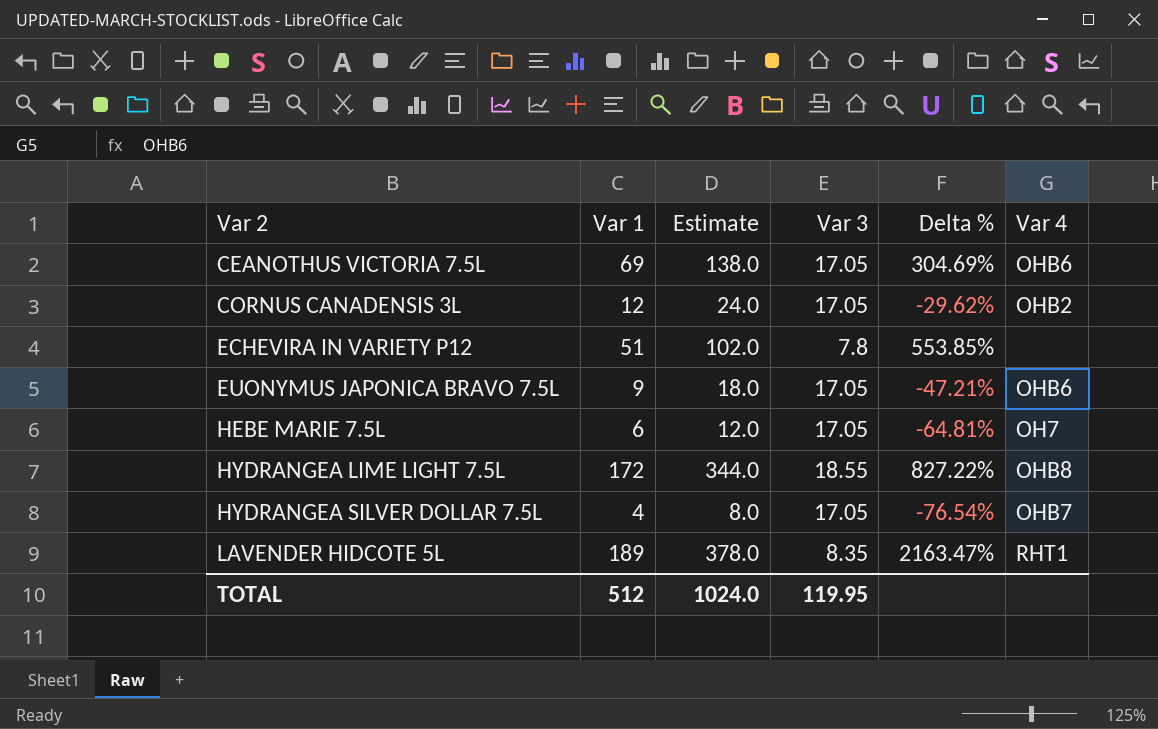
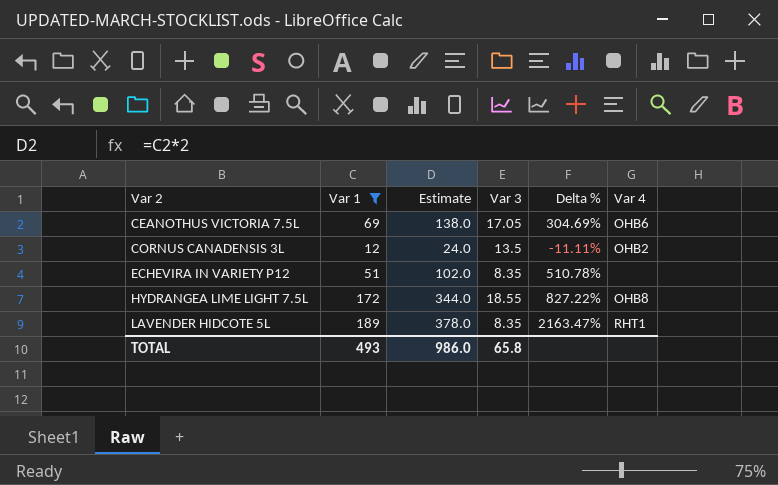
filter: none -> Var 1 >= 12
CORNUS CANADENSIS 3L | Var 3: 17.05 -> 13.5
CORNUS CANADENSIS 3L | Delta %: -29.62% -> -11.11%
ECHEVIRA IN VARIETY P12 | Var 3: 7.8 -> 8.35
ECHEVIRA IN VARIETY P12 | Delta %: 553.85% -> 510.78%
TOTAL | Var 1: 512 -> 493
TOTAL | Estimate: 1024.0 -> 986.0
TOTAL | Var 3: 119.95 -> 65.8

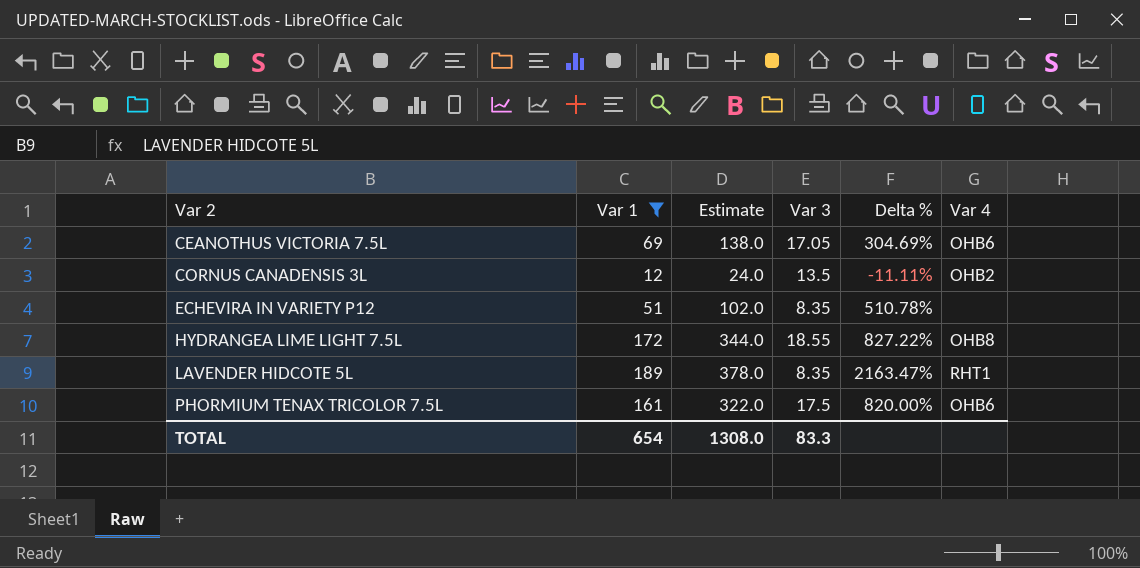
row PHORMIUM TENAX TRICOLOR 7.5L: none -> 161 | 322.0 | 17.5 | 820.00% | OHB6
TOTAL | Var 1: 493 -> 654
TOTAL | Estimate: 986.0 -> 1308.0
TOTAL | Var 3: 65.8 -> 83.3

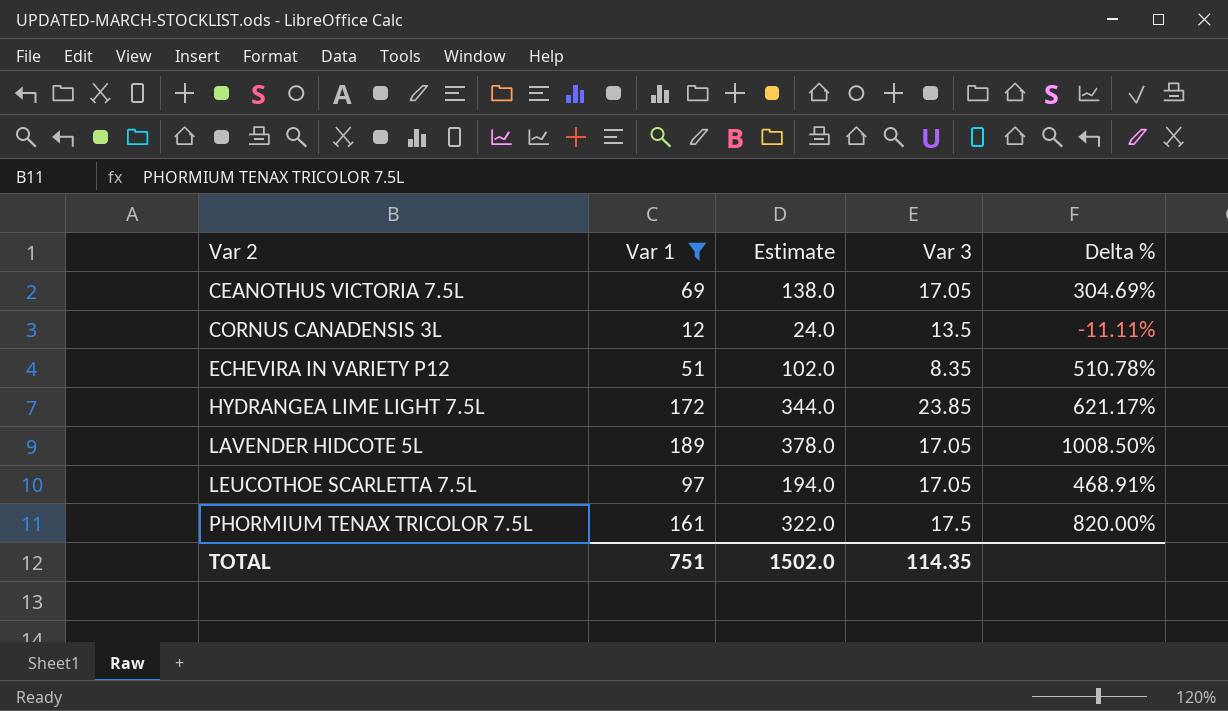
column Var 4 | position: 6 -> none
HYDRANGEA LIME LIGHT 7.5L | Var 3: 18.55 -> 23.85
HYDRANGEA LIME LIGHT 7.5L | Delta %: 827.22% -> 621.17%
LAVENDER HIDCOTE 5L | Var 3: 8.35 -> 17.05
LAVENDER HIDCOTE 5L | Delta %: 2163.47% -> 1008.50%
row LEUCOTHOE SCARLETTA 7.5L: none -> 97 | 194.0 | 17.05 | 468.91%
TOTAL | Var 1: 654 -> 751
TOTAL | Estimate: 1308.0 -> 1502.0
TOTAL | Var 3: 83.3 -> 114.35

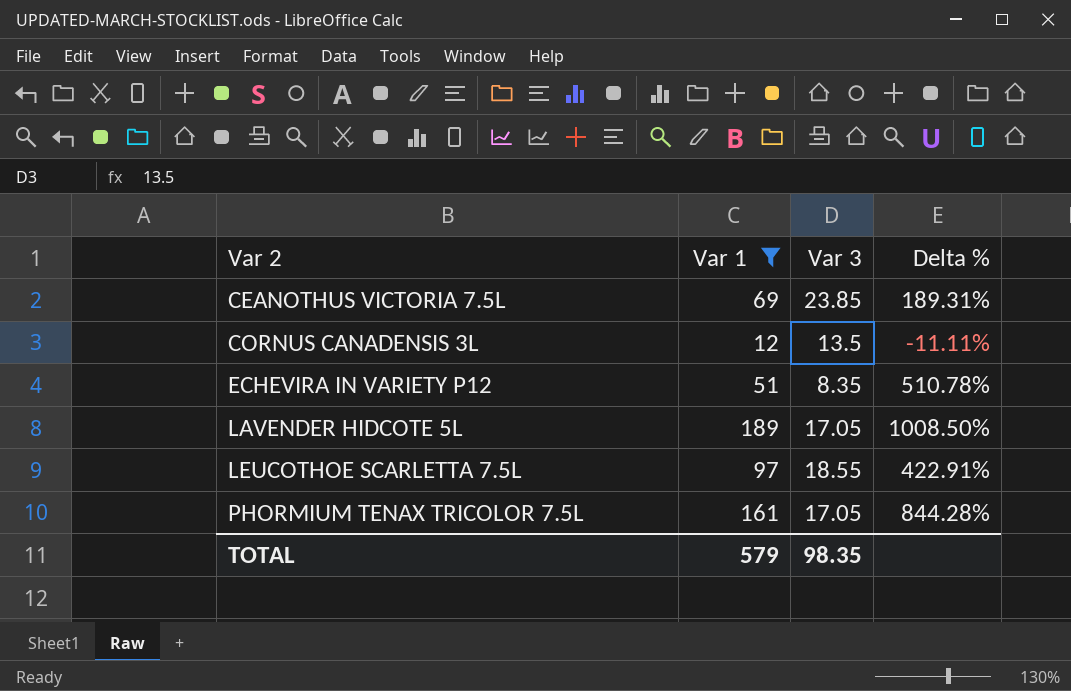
column Estimate | formula: [Var 1] * 2 -> none
row HYDRANGEA LIME LIGHT 7.5L: 172 | 344.0 | 23.85 | 621.17% -> none
CEANOTHUS VICTORIA 7.5L | Var 3: 17.05 -> 23.85
CEANOTHUS VICTORIA 7.5L | Delta %: 304.69% -> 189.31%
LEUCOTHOE SCARLETTA 7.5L | Var 3: 17.05 -> 18.55
LEUCOTHOE SCARLETTA 7.5L | Delta %: 468.91% -> 422.91%
PHORMIUM TENAX TRICOLOR 7.5L | Var 3: 17.5 -> 17.05
PHORMIUM TENAX TRICOLOR 7.5L | Delta %: 820.00% -> 844.28%
TOTAL | Var 1: 751 -> 579
TOTAL | Var 3: 114.35 -> 98.35

